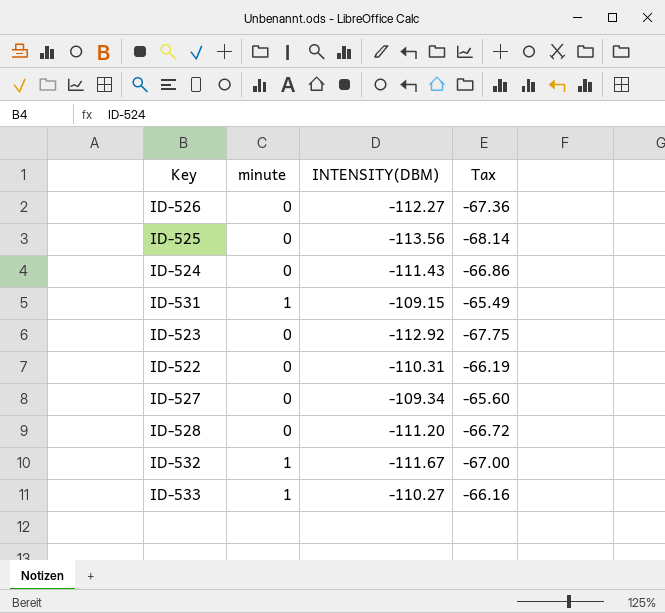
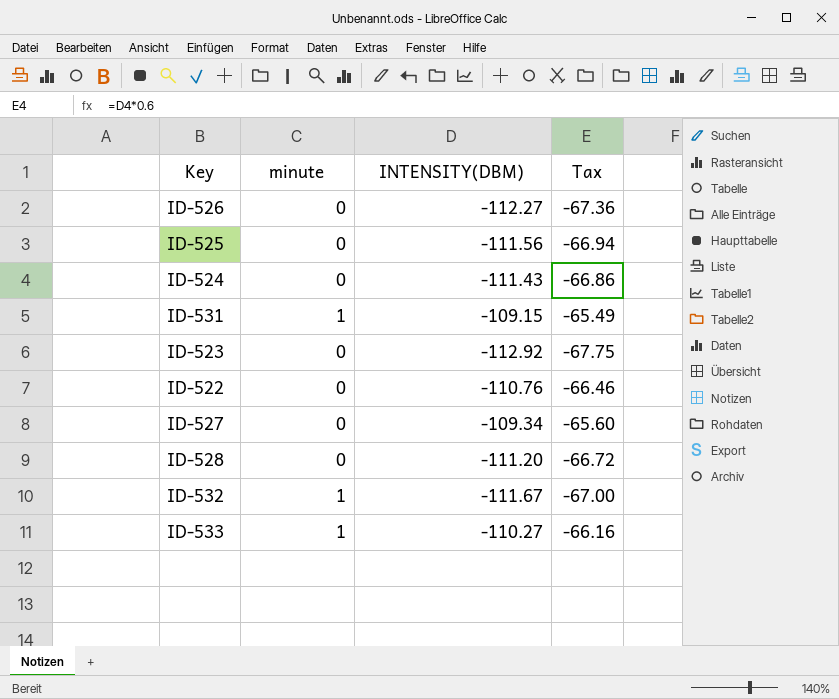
ID-525 | INTENSITY(DBM): -113.56 -> -111.56
ID-525 | Tax: -68.14 -> -66.94
ID-522 | INTENSITY(DBM): -110.31 -> -110.76
ID-522 | Tax: -66.19 -> -66.46

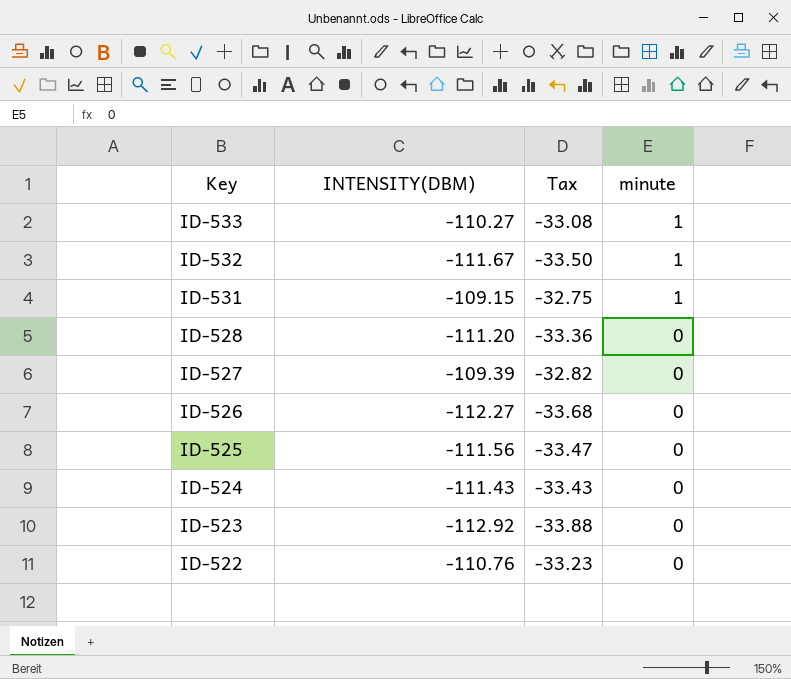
row order: none -> Key descending
column Tax | formula: [INTENSITY(DBM)] * 0.6 -> [INTENSITY(DBM)] * 0.3
column minute | position: 2 -> 4
ID-527 | INTENSITY(DBM): -109.34 -> -109.39

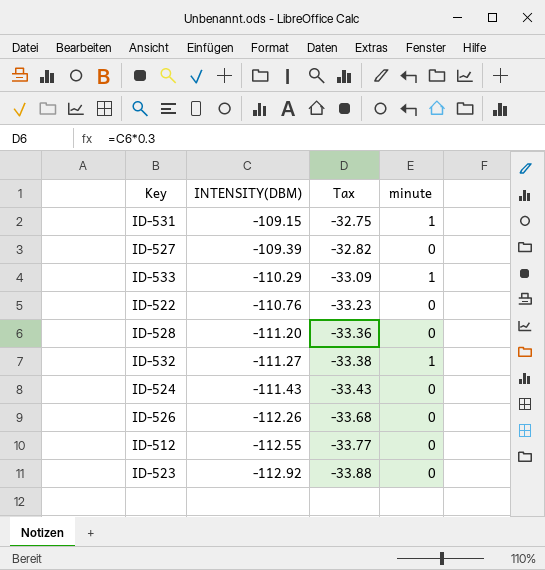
row order: Key descending -> INTENSITY(DBM) descending
row ID-525: -111.56 | -33.47 | 0 -> none
ID-533 | INTENSITY(DBM): -110.27 -> -110.29
ID-533 | Tax: -33.08 -> -33.09
ID-532 | INTENSITY(DBM): -111.67 -> -111.27
ID-532 | Tax: -33.50 -> -33.38
ID-526 | INTENSITY(DBM): -112.27 -> -112.26
row ID-512: none -> -112.55 | -33.77 | 0

